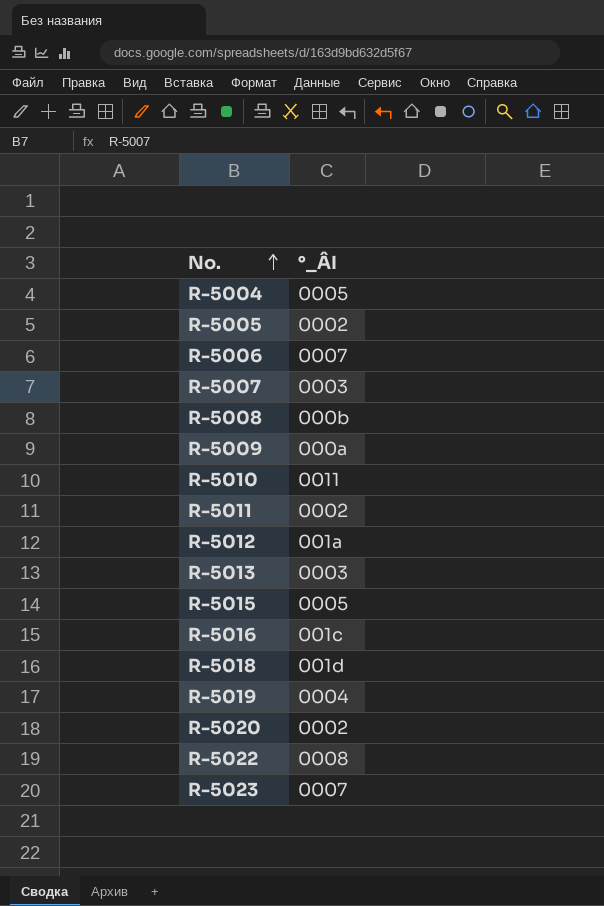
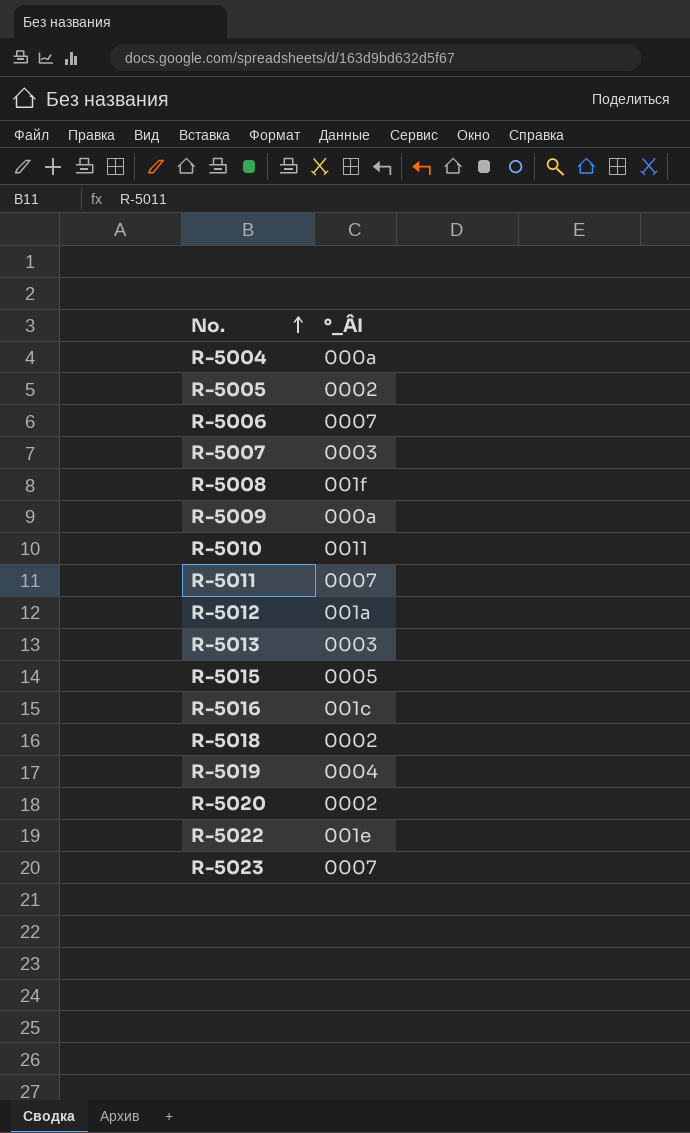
R-5004 | °_ÂI: 0005 -> 000a
R-5008 | °_ÂI: 000b -> 001f
R-5011 | °_ÂI: 0002 -> 0007
R-5018 | °_ÂI: 001d -> 0002
R-5022 | °_ÂI: 0008 -> 001e

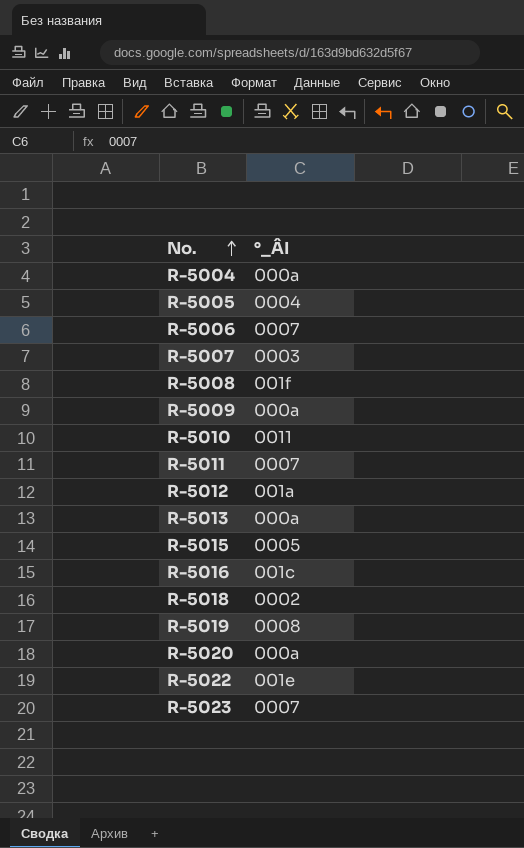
R-5005 | °_ÂI: 0002 -> 0004
R-5013 | °_ÂI: 0003 -> 000a
R-5019 | °_ÂI: 0004 -> 0008
R-5020 | °_ÂI: 0002 -> 000a

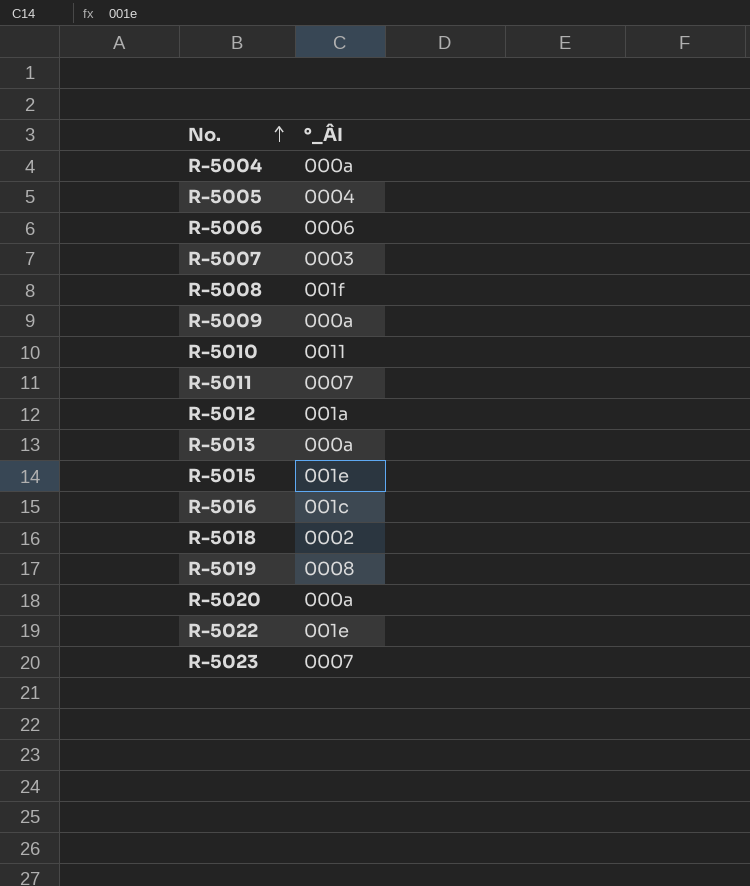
R-5006 | °_ÂI: 0007 -> 0006
R-5015 | °_ÂI: 0005 -> 001e

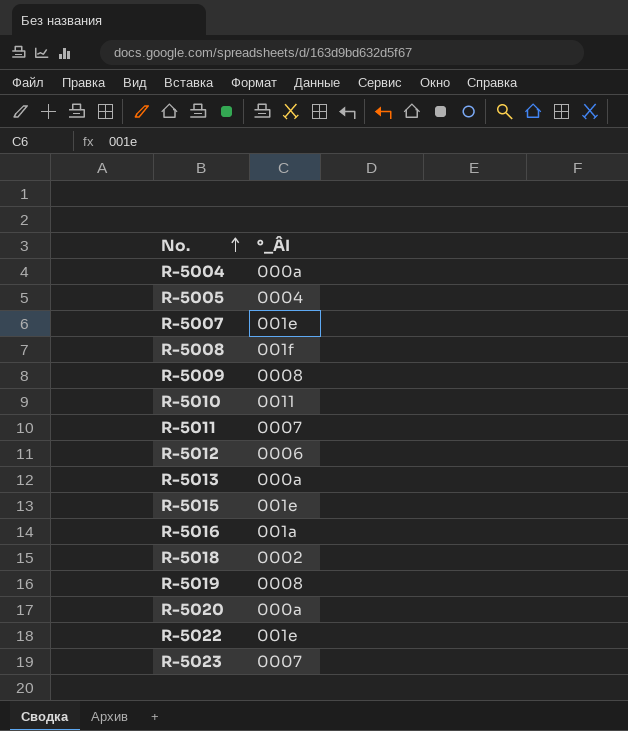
row R-5006: 0006 -> none
R-5007 | °_ÂI: 0003 -> 001e
R-5009 | °_ÂI: 000a -> 0008
R-5012 | °_ÂI: 001a -> 0006
R-5016 | °_ÂI: 001c -> 001a

